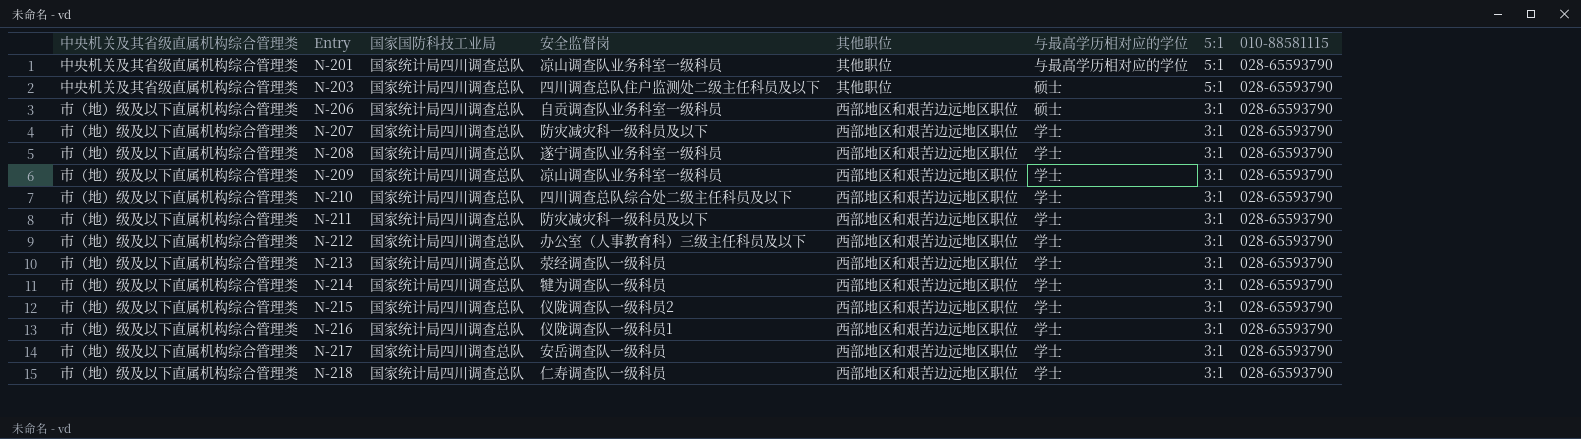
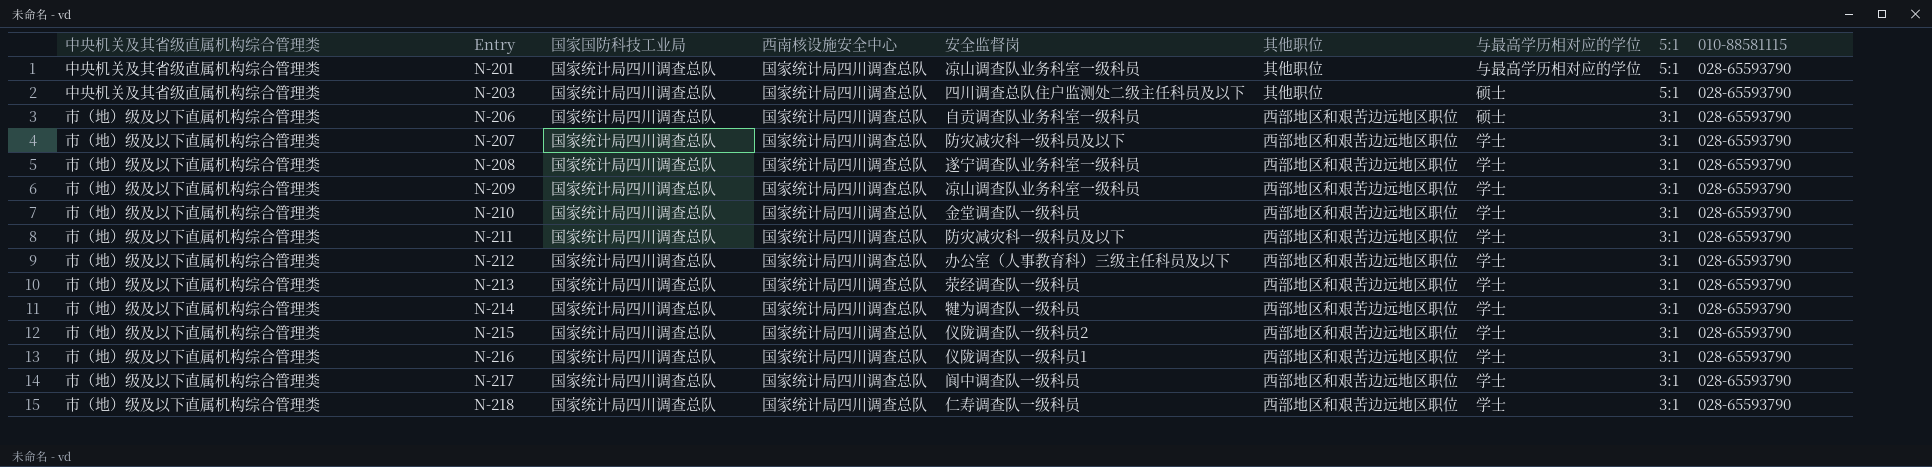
column 西南核设施安全中心 | position: none -> 4
N-210 | 安全监督岗: 四川调查总队综合处二级主任科员及以下 -> 金堂调查队一级科员
N-217 | 安全监督岗: 安岳调查队一级科员 -> 阆中调查队一级科员

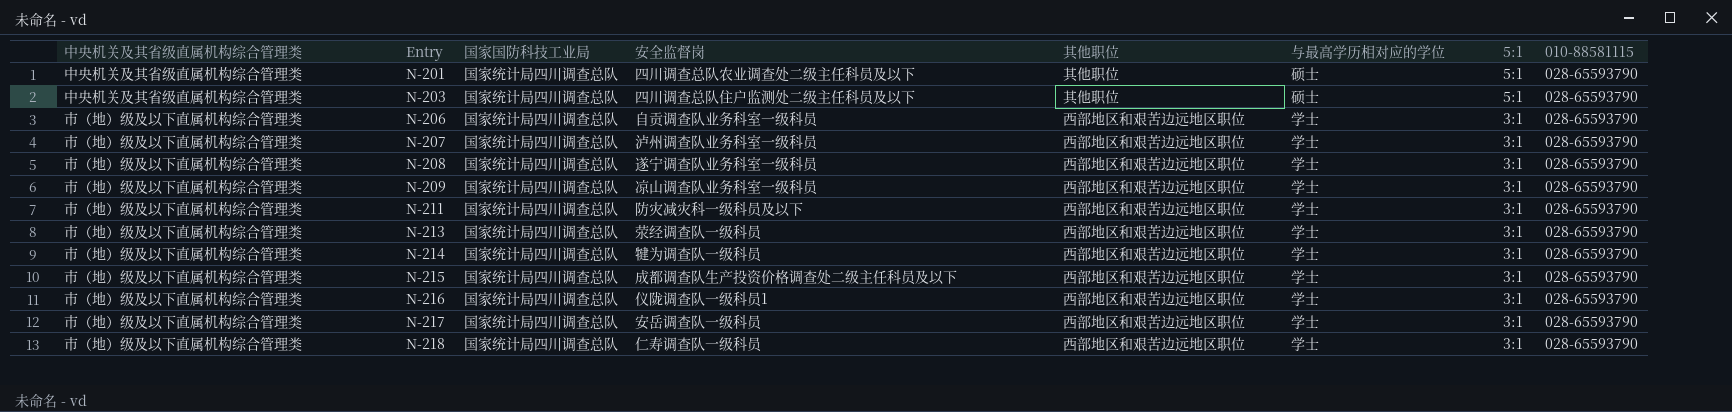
column 西南核设施安全中心 | position: 4 -> none
row N-210: 市（地）级及以下直属机构综合管理类 | 国家统计局四川调查总队 | 国家统计局四川调查总队 | 金堂调查队一级科员 | 西部地区和艰苦边远地区职位 | 学士 | 3:1 | 028-65593790 -> none
row N-212: 市（地）级及以下直属机构综合管理类 | 国家统计局四川调查总队 | 国家统计局四川调查总队 | 办公室（人事教育科）三级主任科员及以下 | 西部地区和艰苦边远地区职位 | 学士 | 3:1 | 028-65593790 -> none
N-201 | 安全监督岗: 凉山调查队业务科室一级科员 -> 四川调查总队农业调查处二级主任科员及以下
N-201 | 与最高学历相对应的学位: 与最高学历相对应的学位 -> 硕士
N-206 | 与最高学历相对应的学位: 硕士 -> 学士
N-207 | 安全监督岗: 防灾减灾科一级科员及以下 -> 泸州调查队业务科室一级科员
N-215 | 安全监督岗: 仪陇调查队一级科员2 -> 成都调查队生产投资价格调查处二级主任科员及以下
N-217 | 安全监督岗: 阆中调查队一级科员 -> 安岳调查队一级科员

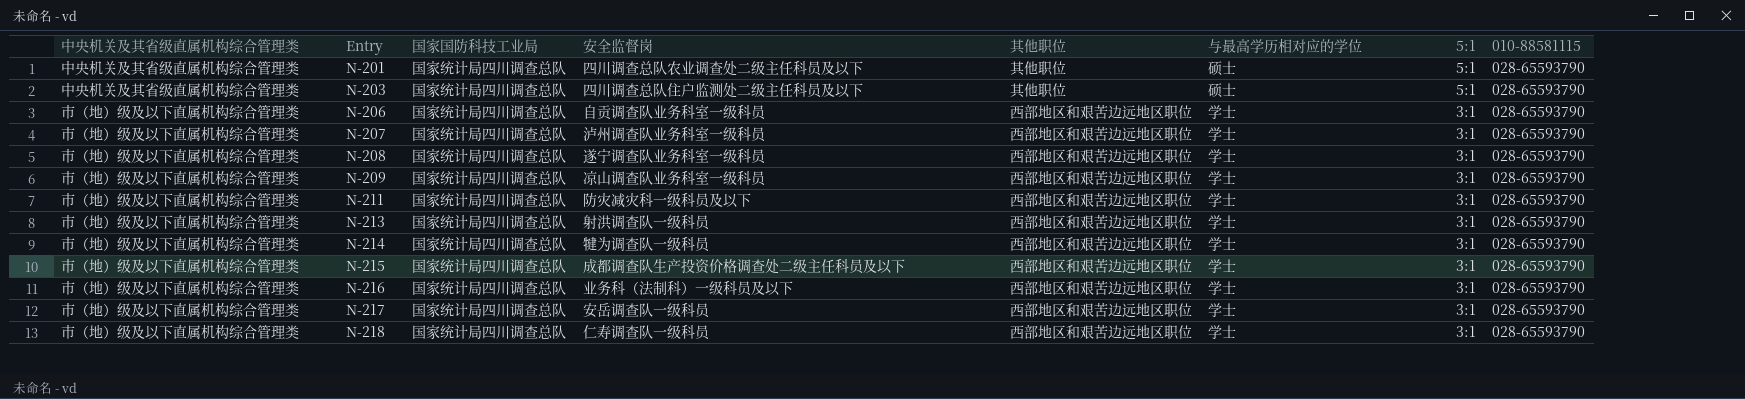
N-213 | 安全监督岗: 荥经调查队一级科员 -> 射洪调查队一级科员
N-216 | 安全监督岗: 仪陇调查队一级科员1 -> 业务科（法制科）一级科员及以下

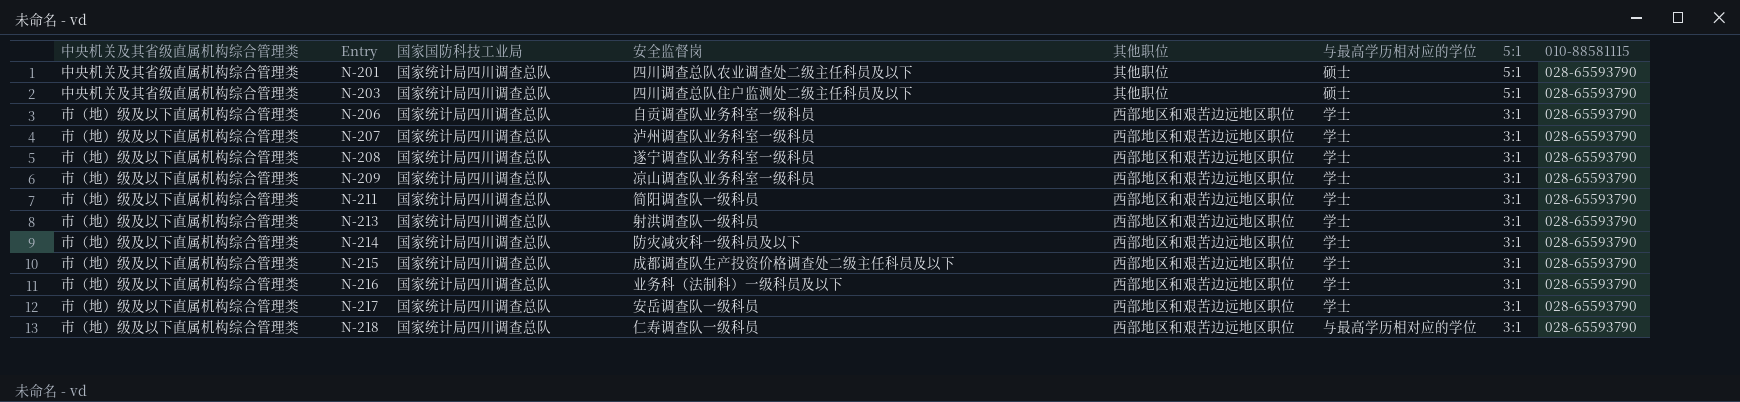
N-211 | 安全监督岗: 防灾减灾科一级科员及以下 -> 简阳调查队一级科员
N-214 | 安全监督岗: 犍为调查队一级科员 -> 防灾减灾科一级科员及以下
N-218 | 与最高学历相对应的学位: 学士 -> 与最高学历相对应的学位

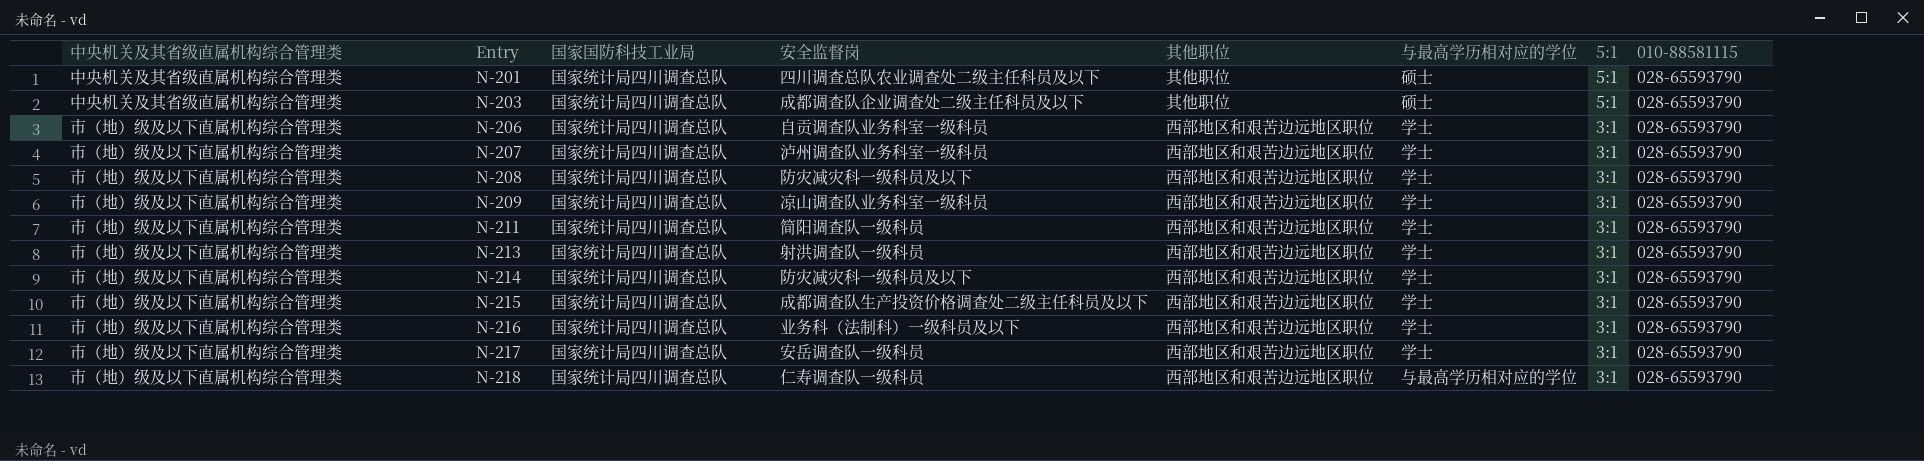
N-203 | 安全监督岗: 四川调查总队住户监测处二级主任科员及以下 -> 成都调查队企业调查处二级主任科员及以下
N-208 | 安全监督岗: 遂宁调查队业务科室一级科员 -> 防灾减灾科一级科员及以下

